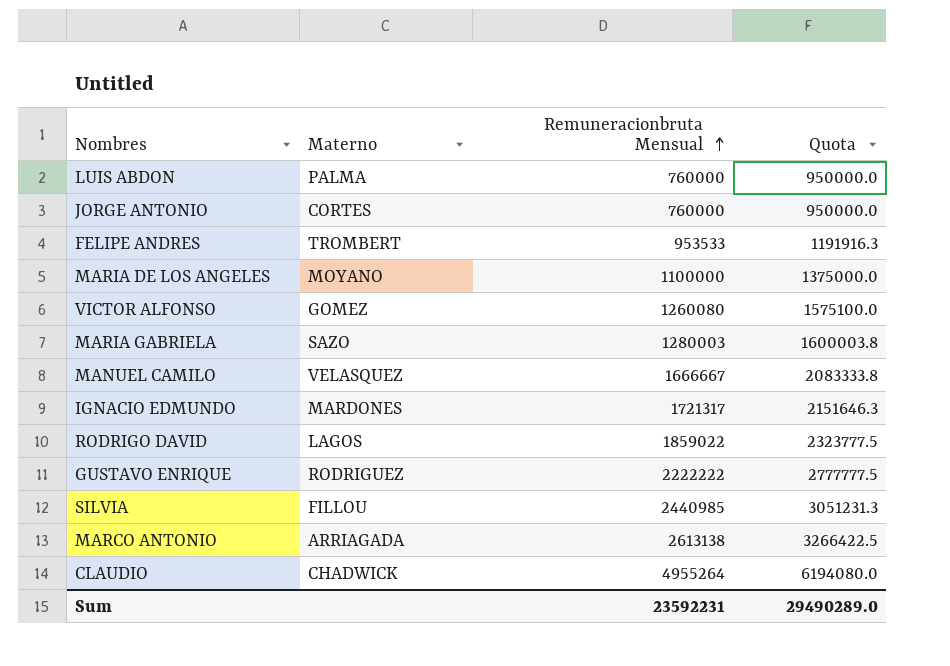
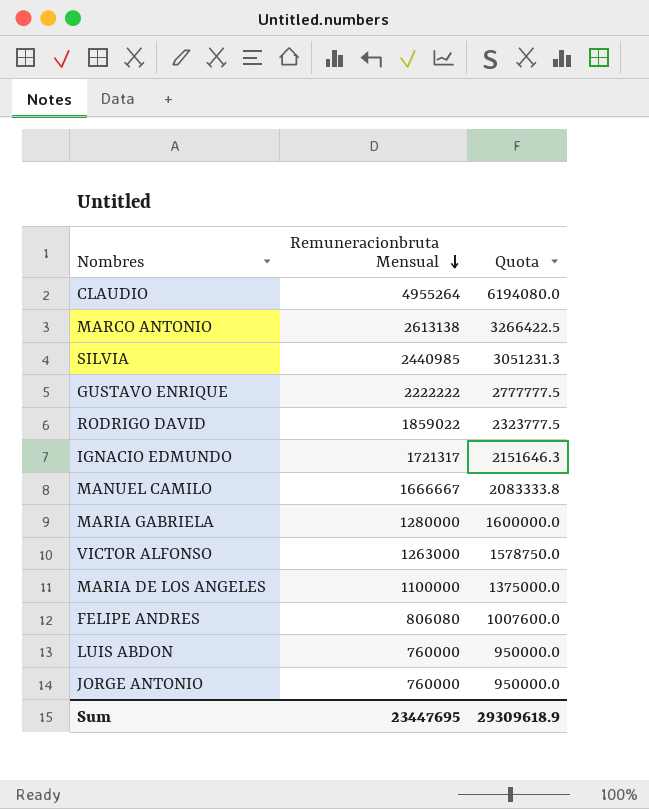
row order: Remuneracionbruta Mensual ascending -> Remuneracionbruta Mensual descending
column Materno | position: 2 -> none
MARIA GABRIELA | Remuneracionbruta Mensual: 1280003 -> 1280000
MARIA GABRIELA | Quota: 1600003.8 -> 1600000.0
VICTOR ALFONSO | Remuneracionbruta Mensual: 1260080 -> 1263000
VICTOR ALFONSO | Quota: 1575100.0 -> 1578750.0
FELIPE ANDRES | Remuneracionbruta Mensual: 953533 -> 806080
FELIPE ANDRES | Quota: 1191916.3 -> 1007600.0
Sum | Remuneracionbruta Mensual: 23592231 -> 23447695
Sum | Quota: 29490289.0 -> 29309618.9

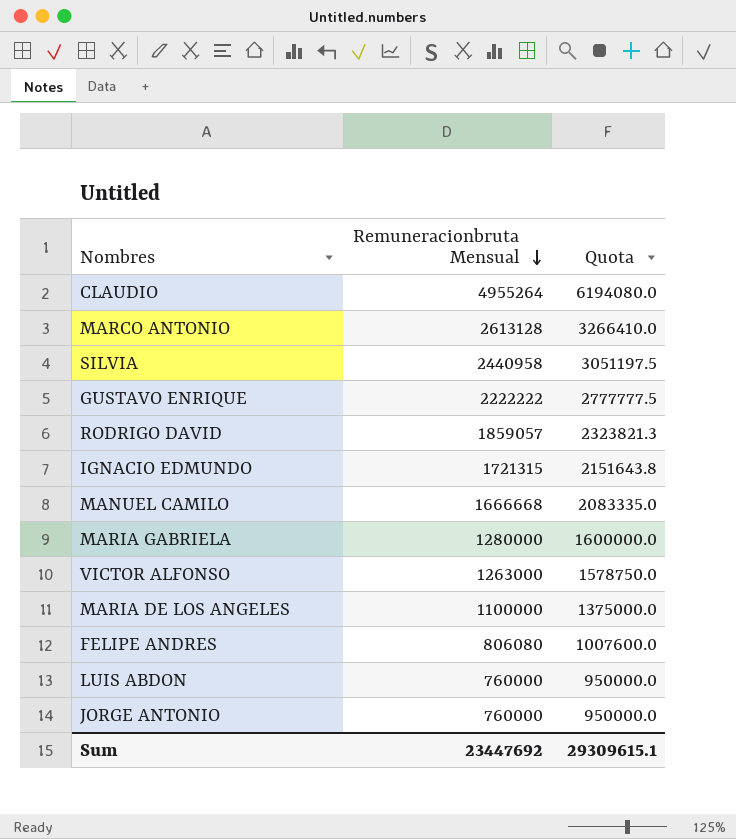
MARCO ANTONIO | Remuneracionbruta Mensual: 2613138 -> 2613128
MARCO ANTONIO | Quota: 3266422.5 -> 3266410.0
SILVIA | Remuneracionbruta Mensual: 2440985 -> 2440958
SILVIA | Quota: 3051231.3 -> 3051197.5
RODRIGO DAVID | Remuneracionbruta Mensual: 1859022 -> 1859057
RODRIGO DAVID | Quota: 2323777.5 -> 2323821.3
IGNACIO EDMUNDO | Remuneracionbruta Mensual: 1721317 -> 1721315
IGNACIO EDMUNDO | Quota: 2151646.3 -> 2151643.8
MANUEL CAMILO | Remuneracionbruta Mensual: 1666667 -> 1666668
MANUEL CAMILO | Quota: 2083333.8 -> 2083335.0
Sum | Remuneracionbruta Mensual: 23447695 -> 23447692
Sum | Quota: 29309618.9 -> 29309615.1

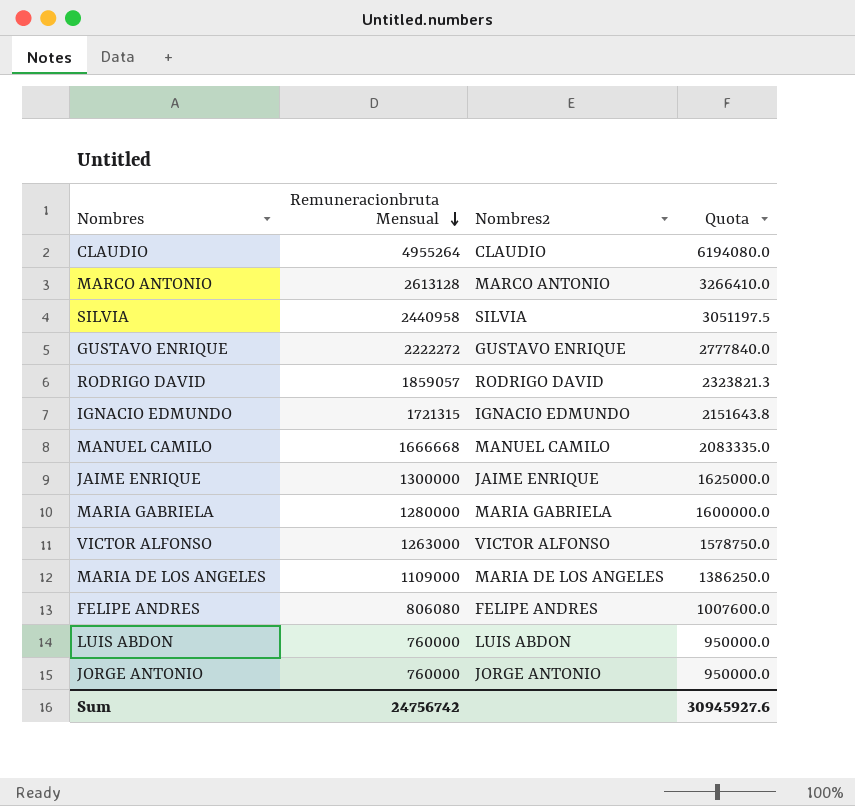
column Nombres2 | position: none -> 3
GUSTAVO ENRIQUE | Remuneracionbruta Mensual: 2222222 -> 2222272
GUSTAVO ENRIQUE | Quota: 2777777.5 -> 2777840.0
row JAIME ENRIQUE: none -> 1300000 | JAIME ENRIQUE | 1625000.0
MARIA DE LOS ANGELES | Remuneracionbruta Mensual: 1100000 -> 1109000
MARIA DE LOS ANGELES | Quota: 1375000.0 -> 1386250.0
Sum | Remuneracionbruta Mensual: 23447692 -> 24756742
Sum | Quota: 29309615.1 -> 30945927.6

